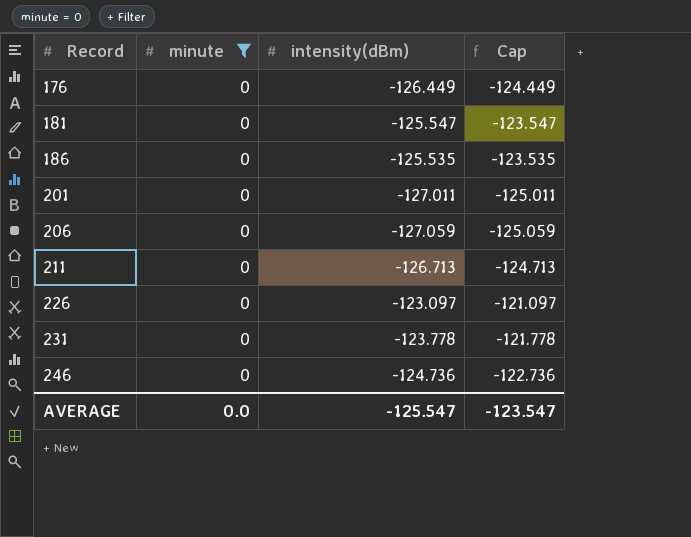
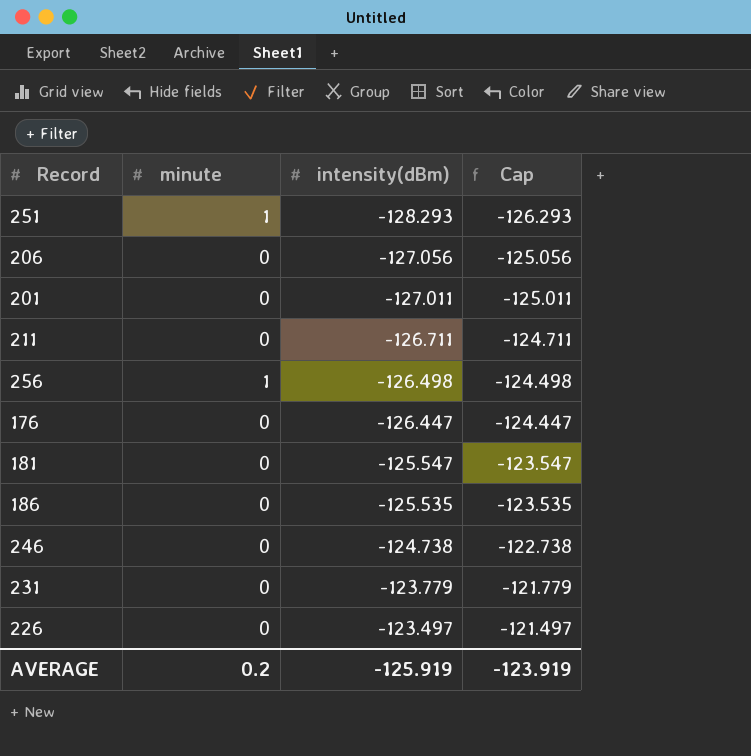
filter: minute = 0 -> none
row order: Record ascending -> intensity(dBm) ascending
206 | intensity(dBm): -127.059 -> -127.056
206 | Cap: -125.059 -> -125.056
211 | intensity(dBm): -126.713 -> -126.711
211 | Cap: -124.713 -> -124.711
176 | intensity(dBm): -126.449 -> -126.447
176 | Cap: -124.449 -> -124.447
246 | intensity(dBm): -124.736 -> -124.738
246 | Cap: -122.736 -> -122.738
231 | intensity(dBm): -123.778 -> -123.779
231 | Cap: -121.778 -> -121.779
226 | intensity(dBm): -123.097 -> -123.497
226 | Cap: -121.097 -> -121.497
AVERAGE | minute: 0.0 -> 0.2
AVERAGE | intensity(dBm): -125.547 -> -125.919
AVERAGE | Cap: -123.547 -> -123.919

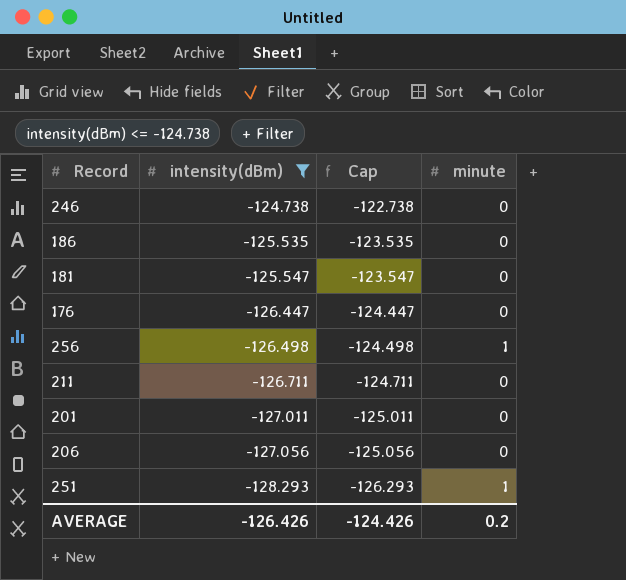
filter: none -> intensity(dBm) <= -124.738
row order: intensity(dBm) ascending -> intensity(dBm) descending
column minute | position: 2 -> 4
AVERAGE | intensity(dBm): -125.919 -> -126.426
AVERAGE | Cap: -123.919 -> -124.426

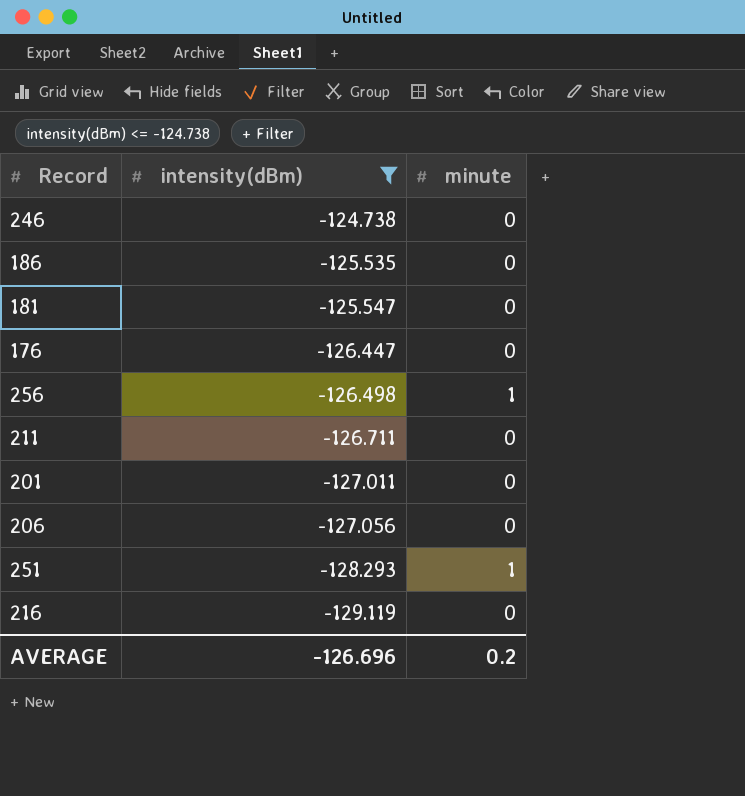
column Cap | formula: [intensity(dBm)] + 2 -> none
row 216: none -> -129.119 | 0
AVERAGE | intensity(dBm): -126.426 -> -126.696

